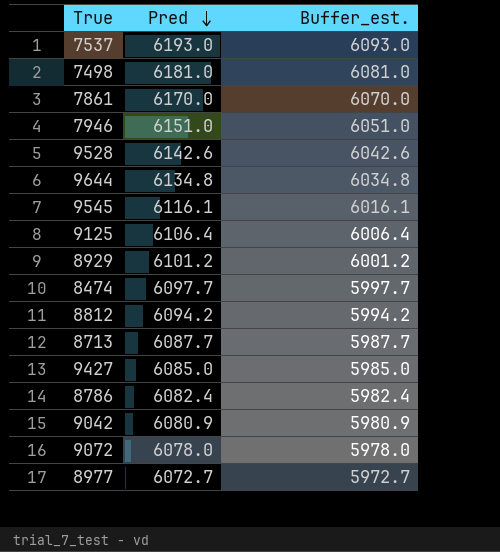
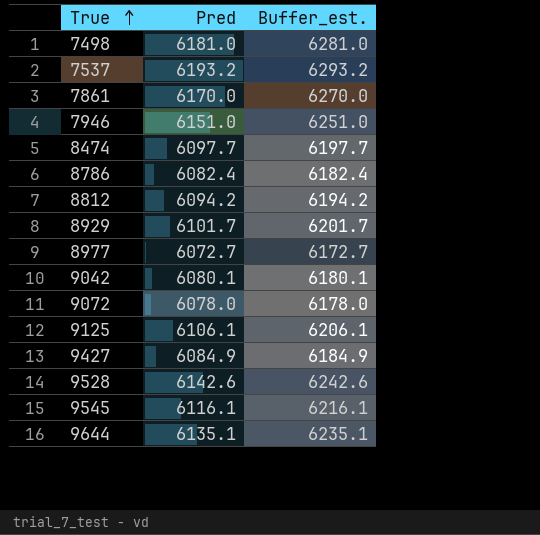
row order: Pred descending -> True ascending
column Buffer_est. | formula: [Pred] - 100 -> [Pred] + 100
row 8713: 6087.7 | 5987.7 -> none
7537 | Pred: 6193.0 -> 6193.2
8929 | Pred: 6101.2 -> 6101.7
9042 | Pred: 6080.9 -> 6080.1
9125 | Pred: 6106.4 -> 6106.1
9427 | Pred: 6085.0 -> 6084.9
9644 | Pred: 6134.8 -> 6135.1

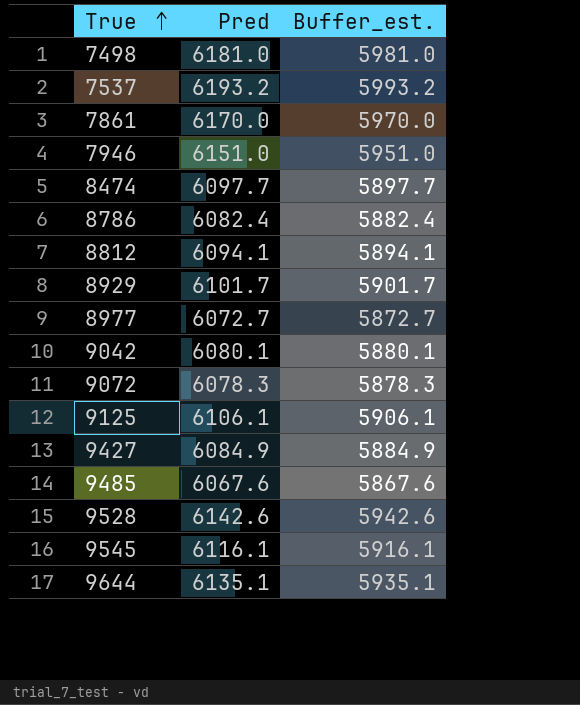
column Buffer_est. | formula: [Pred] + 100 -> [Pred] - 200
8812 | Pred: 6094.2 -> 6094.1
9072 | Pred: 6078.0 -> 6078.3
row 9485: none -> 6067.6 | 5867.6

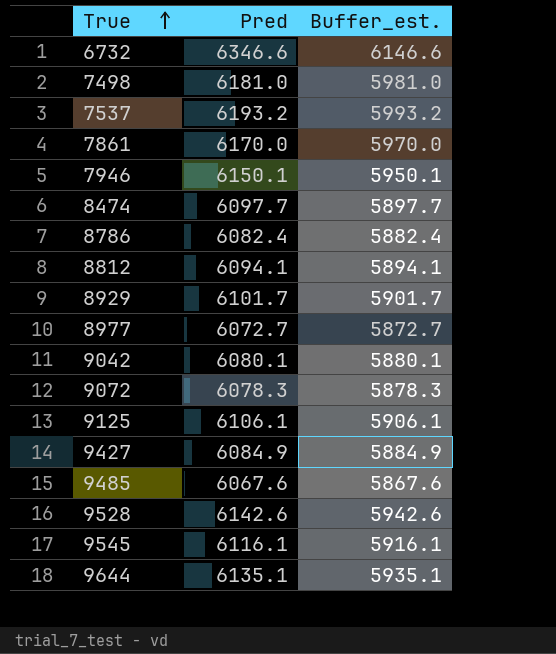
row 6732: none -> 6346.6 | 6146.6
7946 | Pred: 6151.0 -> 6150.1
7946 | Buffer_est.: 5951.0 -> 5950.1

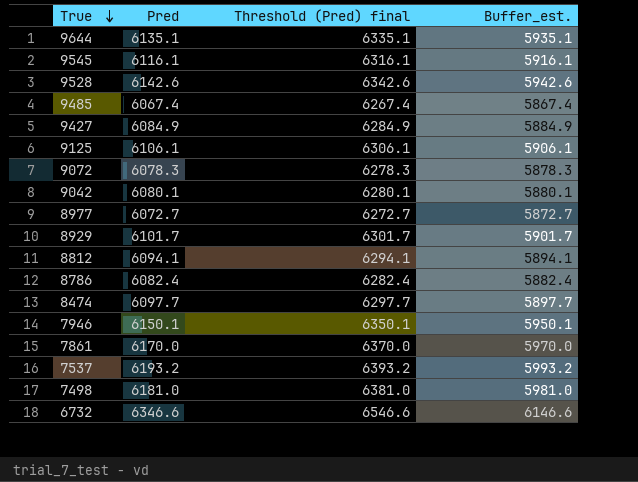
row order: True ascending -> True descending
column Threshold (Pred) final | formula: none -> [Pred] + 200
9485 | Pred: 6067.6 -> 6067.4
9485 | Buffer_est.: 5867.6 -> 5867.4

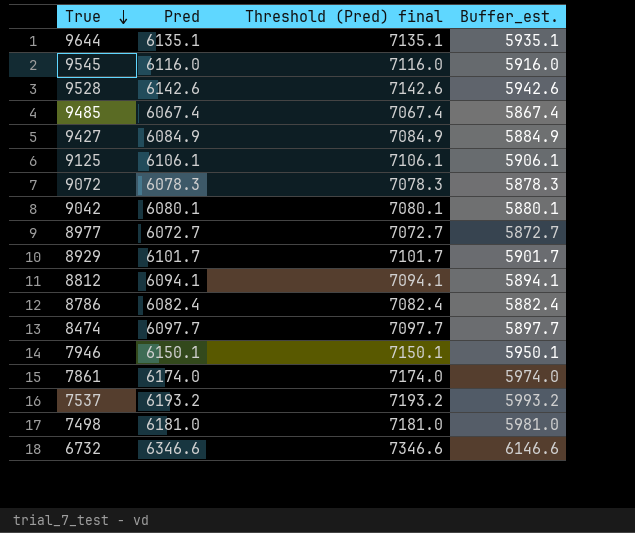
column Threshold (Pred) final | formula: [Pred] + 200 -> [Pred] + 1000
9545 | Pred: 6116.1 -> 6116.0
9545 | Buffer_est.: 5916.1 -> 5916.0
7861 | Pred: 6170.0 -> 6174.0
7861 | Buffer_est.: 5970.0 -> 5974.0

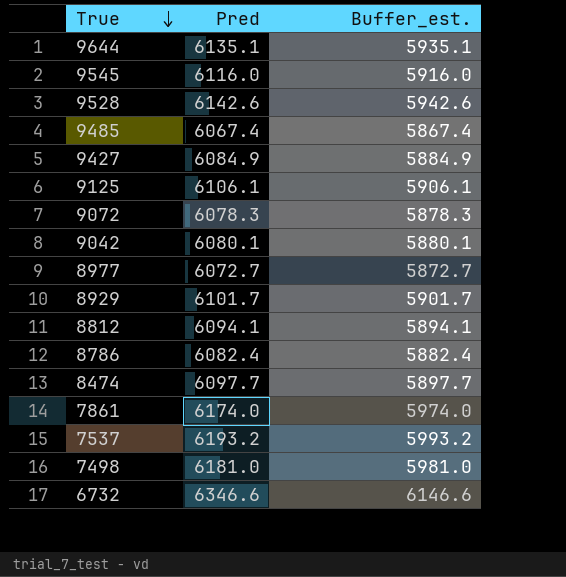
column Threshold (Pred) final | formula: [Pred] + 1000 -> none
row 7946: 6150.1 | 7150.1 | 5950.1 -> none

